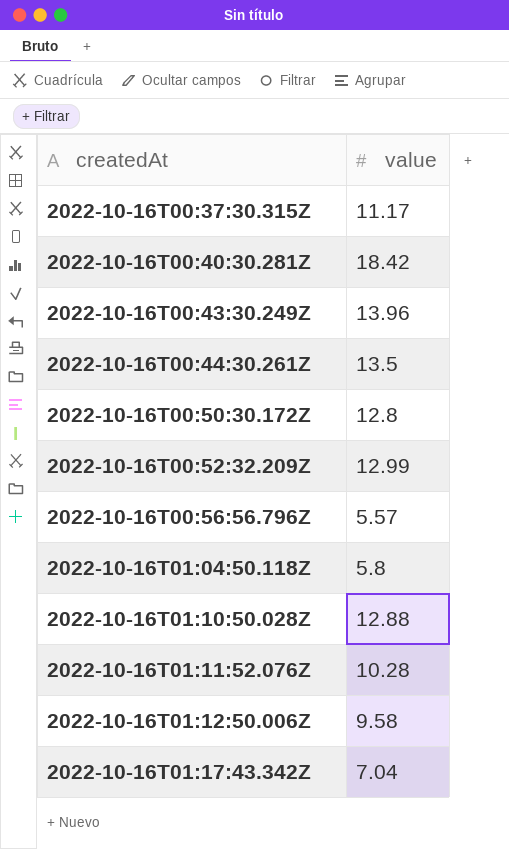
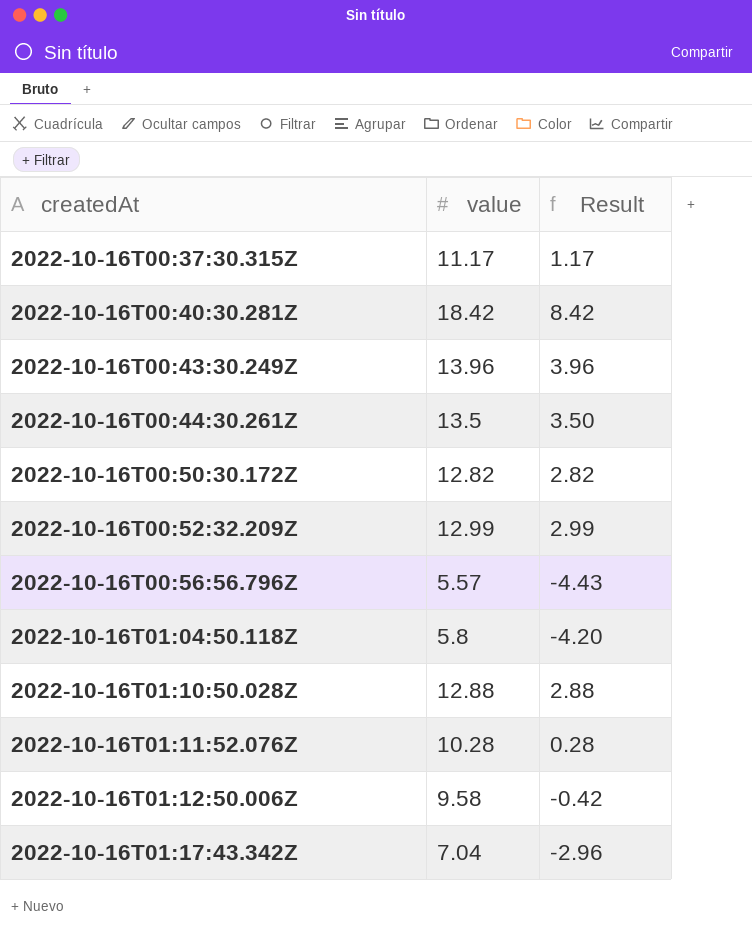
column Result | formula: none -> [value] - 10
2022-10-16T00:50:30.172Z | value: 12.8 -> 12.82

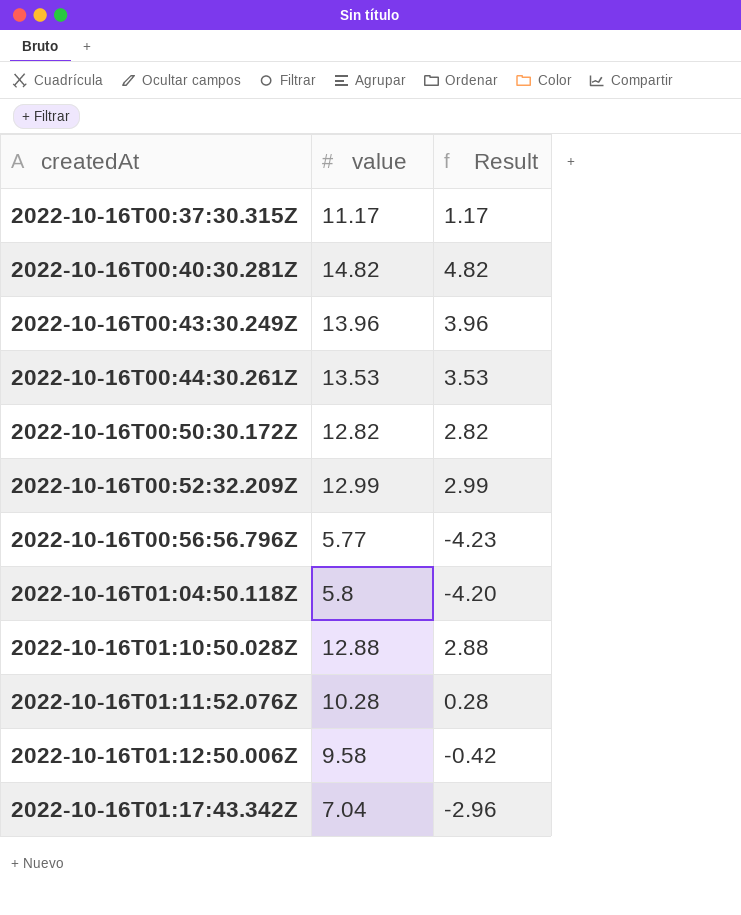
2022-10-16T00:40:30.281Z | value: 18.42 -> 14.82
2022-10-16T00:40:30.281Z | Result: 8.42 -> 4.82
2022-10-16T00:44:30.261Z | value: 13.5 -> 13.53
2022-10-16T00:44:30.261Z | Result: 3.50 -> 3.53
2022-10-16T00:56:56.796Z | value: 5.57 -> 5.77
2022-10-16T00:56:56.796Z | Result: -4.43 -> -4.23

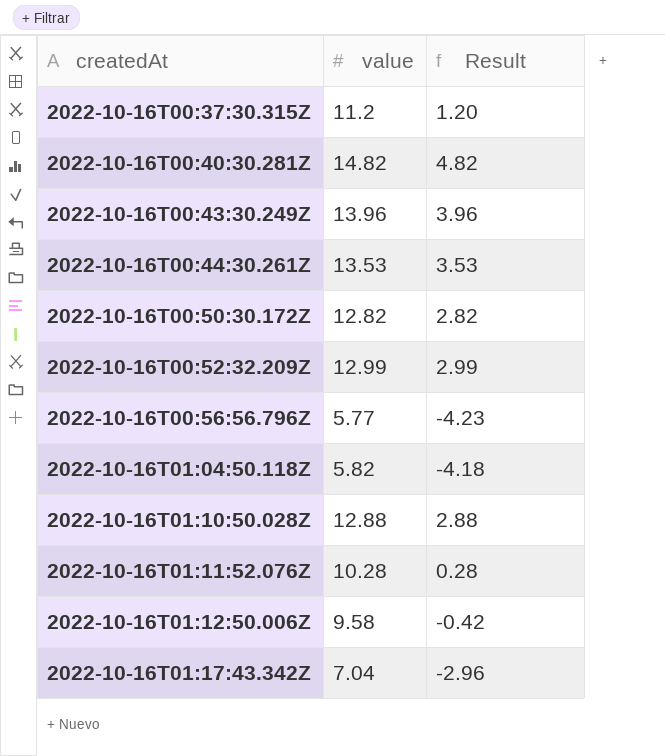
2022-10-16T00:37:30.315Z | value: 11.17 -> 11.2
2022-10-16T00:37:30.315Z | Result: 1.17 -> 1.20
2022-10-16T01:04:50.118Z | value: 5.8 -> 5.82
2022-10-16T01:04:50.118Z | Result: -4.20 -> -4.18

